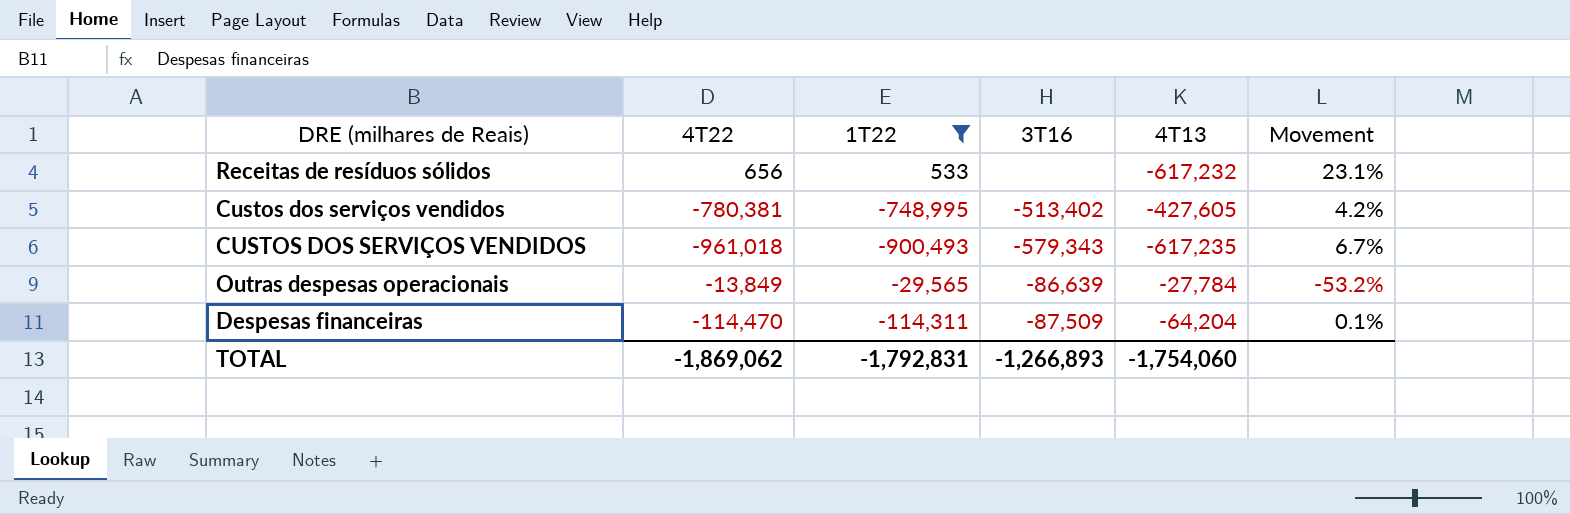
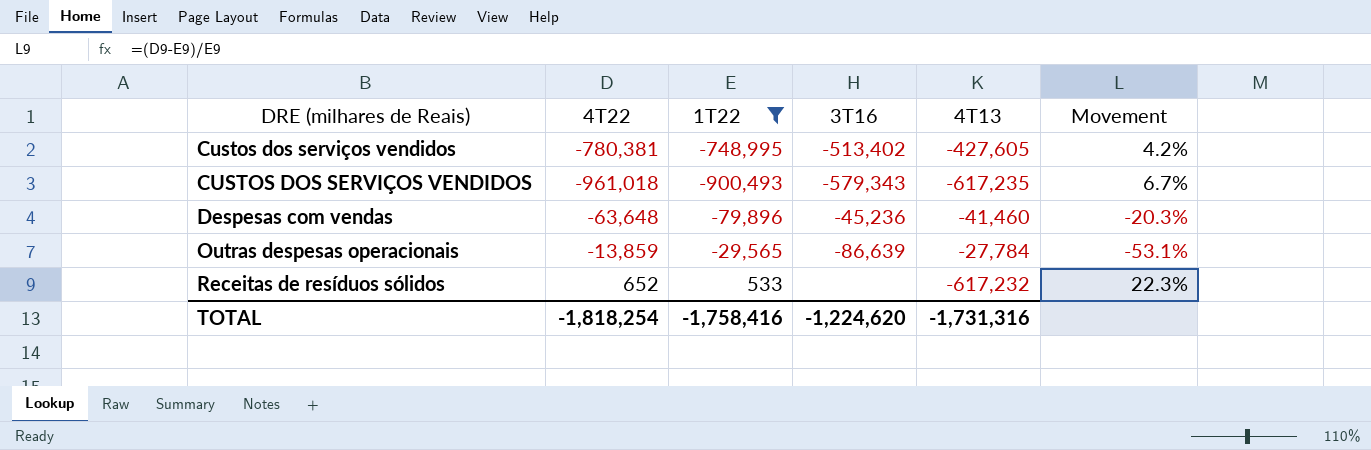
row order: none -> DRE (milhares de Reais) ascending
row Despesas financeiras: -114,470 | -114,311 | -87,509 | -64,204 | 0.1% -> none
row Despesas com vendas: none -> -63,648 | -79,896 | -45,236 | -41,460 | -20.3%
Outras despesas operacionais | 4T22: -13,849 -> -13,859
Outras despesas operacionais | Movement: -53.2% -> -53.1%
Receitas de resíduos sólidos | 4T22: 656 -> 652
Receitas de resíduos sólidos | Movement: 23.1% -> 22.3%
TOTAL | 4T22: -1,869,062 -> -1,818,254
TOTAL | 1T22: -1,792,831 -> -1,758,416
TOTAL | 3T16: -1,266,893 -> -1,224,620
TOTAL | 4T13: -1,754,060 -> -1,731,316

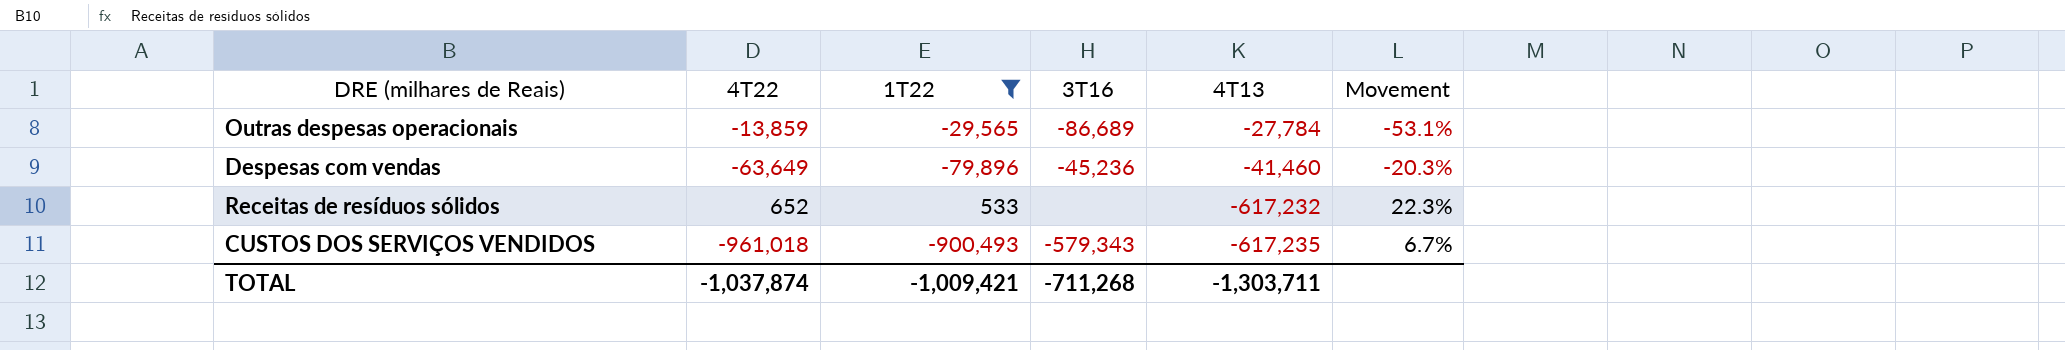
row order: DRE (milhares de Reais) ascending -> 4T13 descending
row Custos dos serviços vendidos: -780,381 | -748,995 | -513,402 | -427,605 | 4.2% -> none
Outras despesas operacionais | 3T16: -86,639 -> -86,689
Despesas com vendas | 4T22: -63,648 -> -63,649
TOTAL | 4T22: -1,818,254 -> -1,037,874
TOTAL | 1T22: -1,758,416 -> -1,009,421
TOTAL | 3T16: -1,224,620 -> -711,268
TOTAL | 4T13: -1,731,316 -> -1,303,711

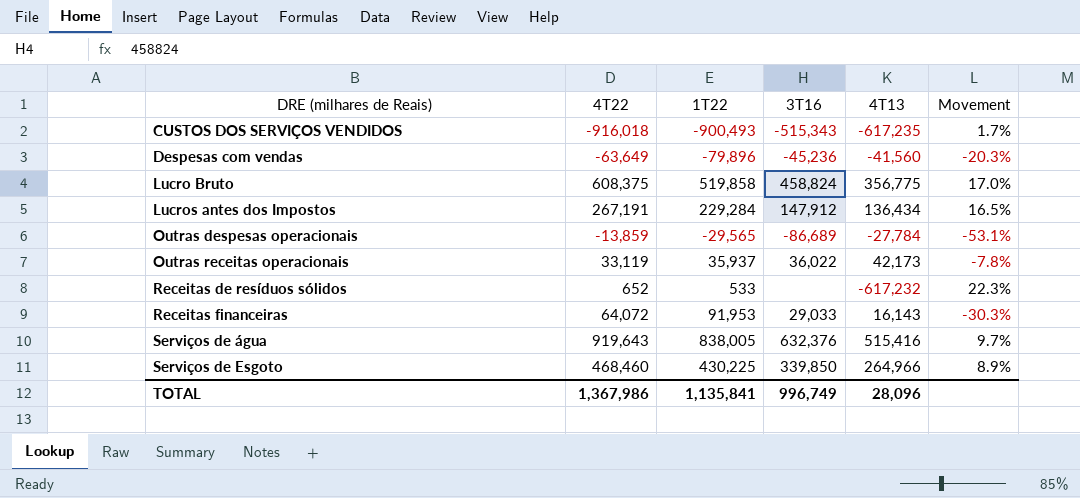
filter: 1T22 <= 533 -> none
row order: 4T13 descending -> DRE (milhares de Reais) ascending
CUSTOS DOS SERVIÇOS VENDIDOS | 4T22: -961,018 -> -916,018
CUSTOS DOS SERVIÇOS VENDIDOS | 3T16: -579,343 -> -515,343
CUSTOS DOS SERVIÇOS VENDIDOS | Movement: 6.7% -> 1.7%
Despesas com vendas | 4T13: -41,460 -> -41,560
TOTAL | 4T22: -1,037,874 -> 1,367,986
TOTAL | 1T22: -1,009,421 -> 1,135,841
TOTAL | 3T16: -711,268 -> 996,749
TOTAL | 4T13: -1,303,711 -> 28,096

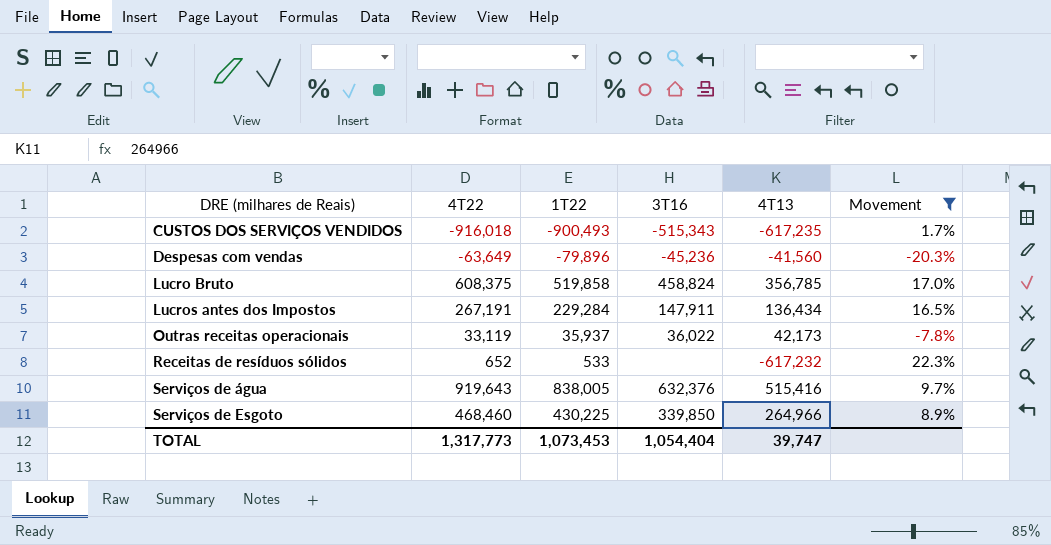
filter: none -> Movement >= -20.3%
Lucro Bruto | 4T13: 356,775 -> 356,785
Lucros antes dos Impostos | 3T16: 147,912 -> 147,911
TOTAL | 4T22: 1,367,986 -> 1,317,773
TOTAL | 1T22: 1,135,841 -> 1,073,453
TOTAL | 3T16: 996,749 -> 1,054,404
TOTAL | 4T13: 28,096 -> 39,747

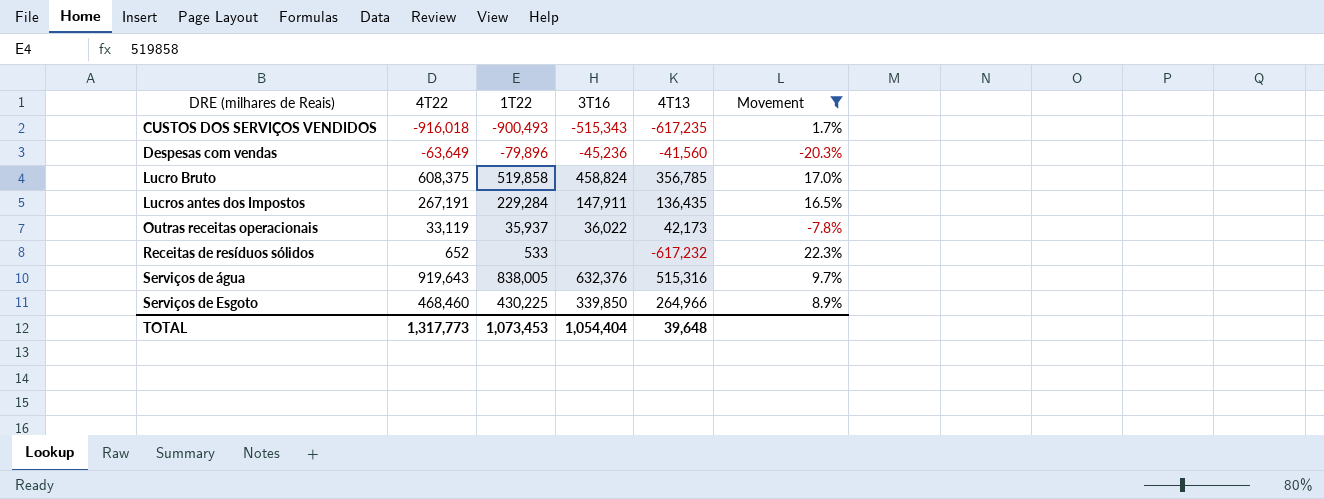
Lucros antes dos Impostos | 4T13: 136,434 -> 136,435
Serviços de água | 4T13: 515,416 -> 515,316
TOTAL | 4T13: 39,747 -> 39,648

